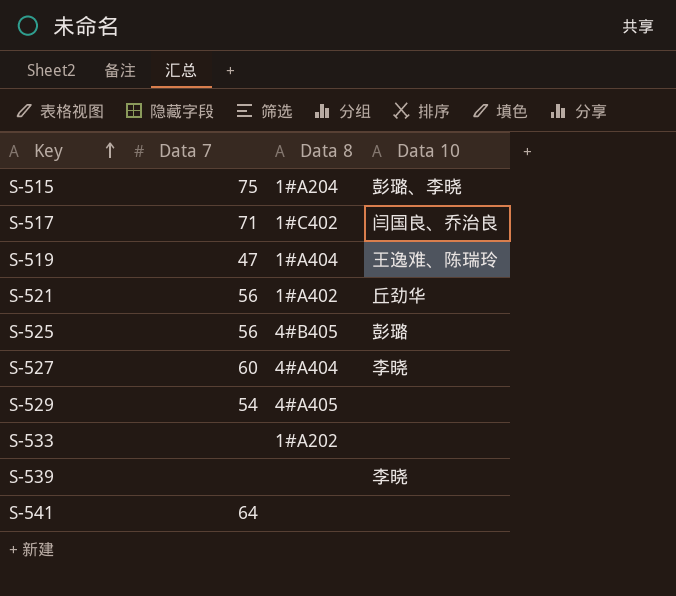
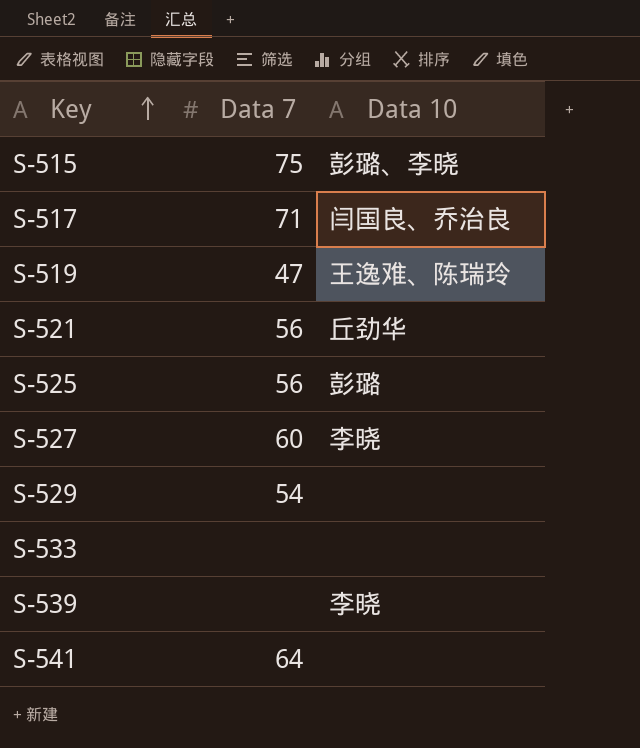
column Data 8 | position: 3 -> none

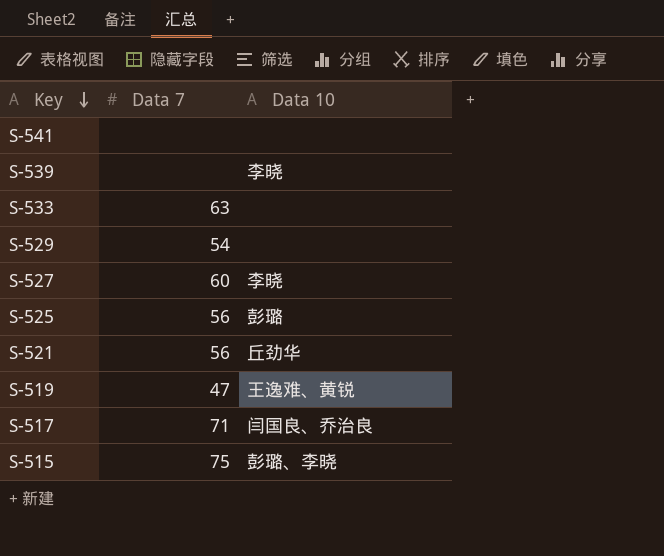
row order: Key ascending -> Key descending
S-541 | Data 7: 64 -> none
S-533 | Data 7: none -> 63
S-519 | Data 10: 王逸难、陈瑞玲 -> 王逸难、黄锐

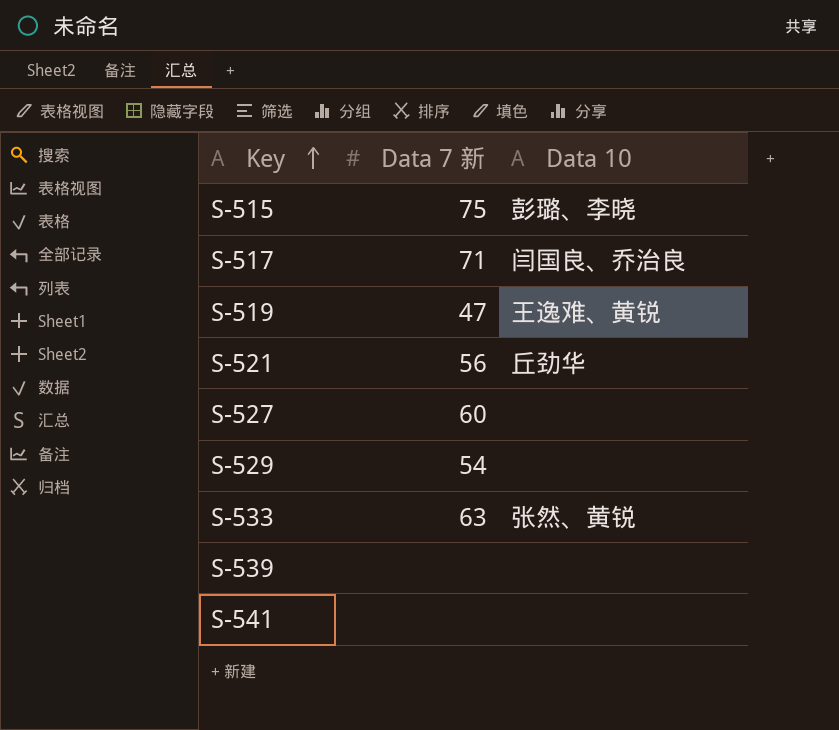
row order: Key descending -> Key ascending
column name: Data 7 -> Data 7 新
row S-525: 56 | 彭璐 -> none
S-527 | Data 10: 李晓 -> none
S-533 | Data 10: none -> 张然、黄锐
S-539 | Data 10: 李晓 -> none

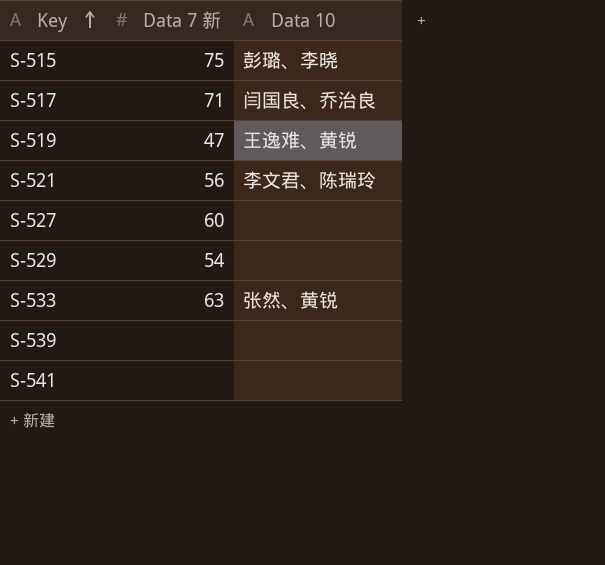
S-521 | Data 10: 丘劲华 -> 李文君、陈瑞玲

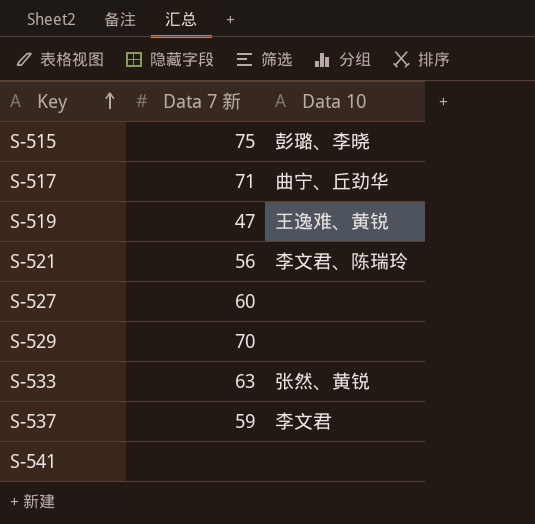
row S-539: none | none -> none
S-517 | Data 10: 闫国良、乔治良 -> 曲宁、丘劲华
S-529 | Data 7 新: 54 -> 70
row S-537: none -> 59 | 李文君

